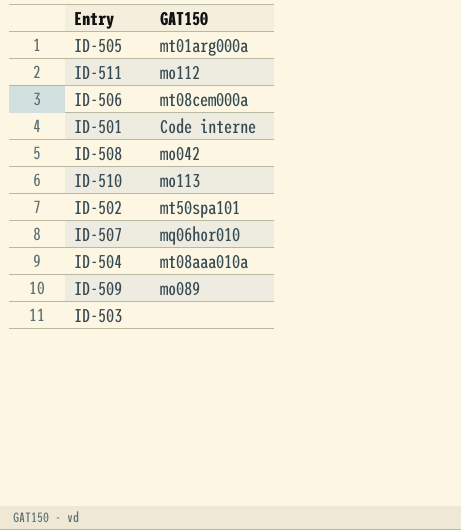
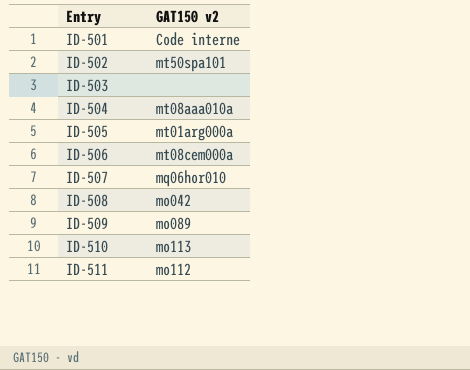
row order: none -> Entry ascending
column name: GAT150 -> GAT150 v2

